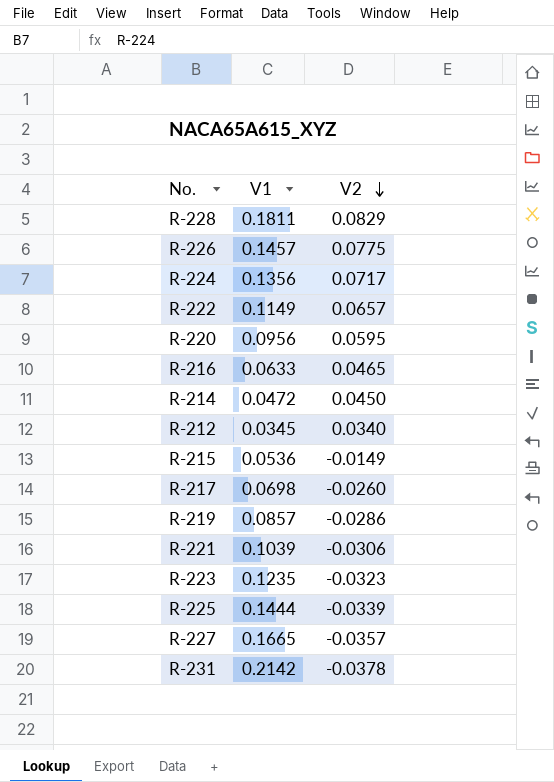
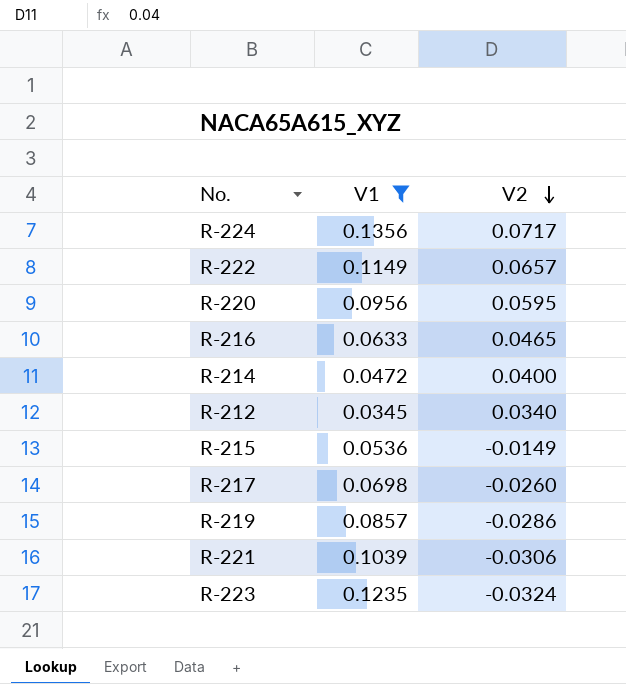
filter: none -> V1 <= 0.1356
R-214 | V2: 0.0450 -> 0.0400
R-223 | V2: -0.0323 -> -0.0324

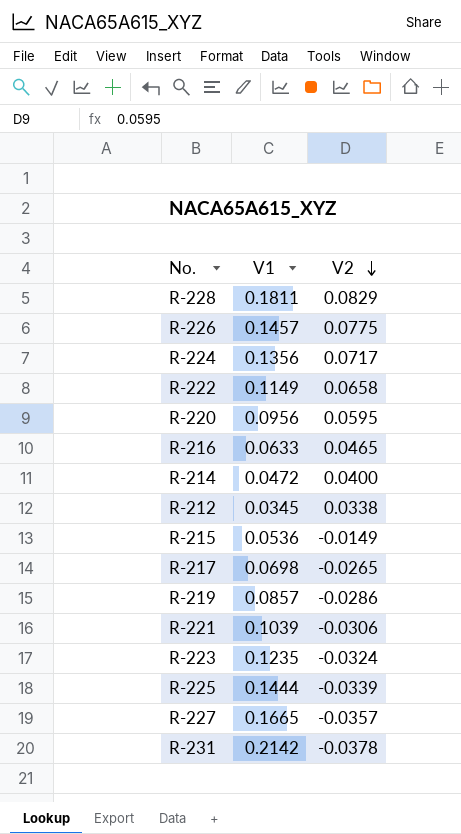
filter: V1 <= 0.1356 -> none
R-222 | V2: 0.0657 -> 0.0658
R-212 | V2: 0.0340 -> 0.0338
R-217 | V2: -0.0260 -> -0.0265

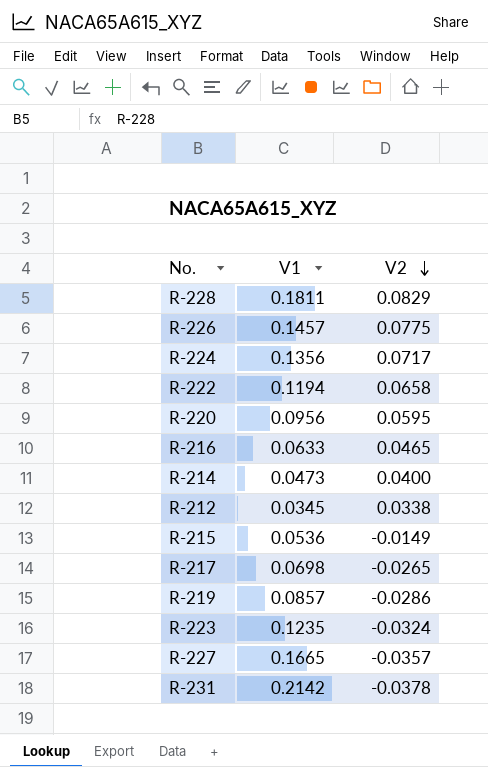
row R-221: 0.1039 | -0.0306 -> none
row R-225: 0.1444 | -0.0339 -> none
R-222 | V1: 0.1149 -> 0.1194
R-214 | V1: 0.0472 -> 0.0473

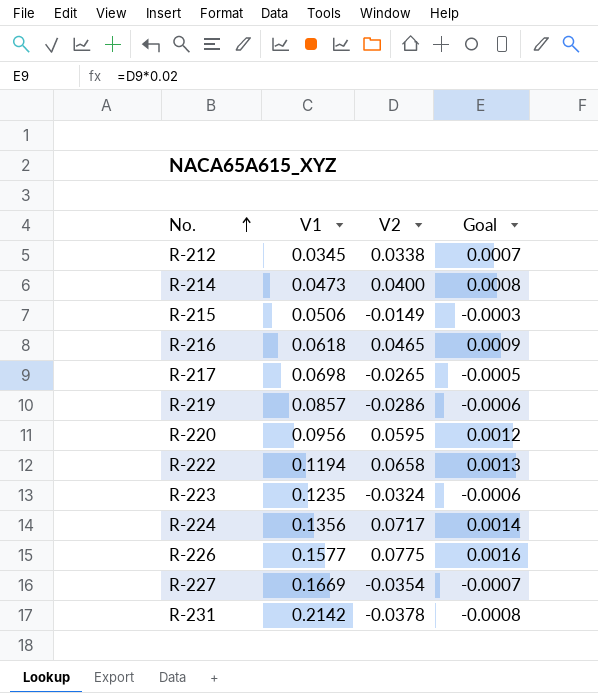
row order: V2 descending -> No. ascending
column Goal | formula: none -> [V2] * 0.02
row R-228: 0.1811 | 0.0829 -> none
R-215 | V1: 0.0536 -> 0.0506
R-216 | V1: 0.0633 -> 0.0618
R-226 | V1: 0.1457 -> 0.1577
R-227 | V1: 0.1665 -> 0.1669
R-227 | V2: -0.0357 -> -0.0354

